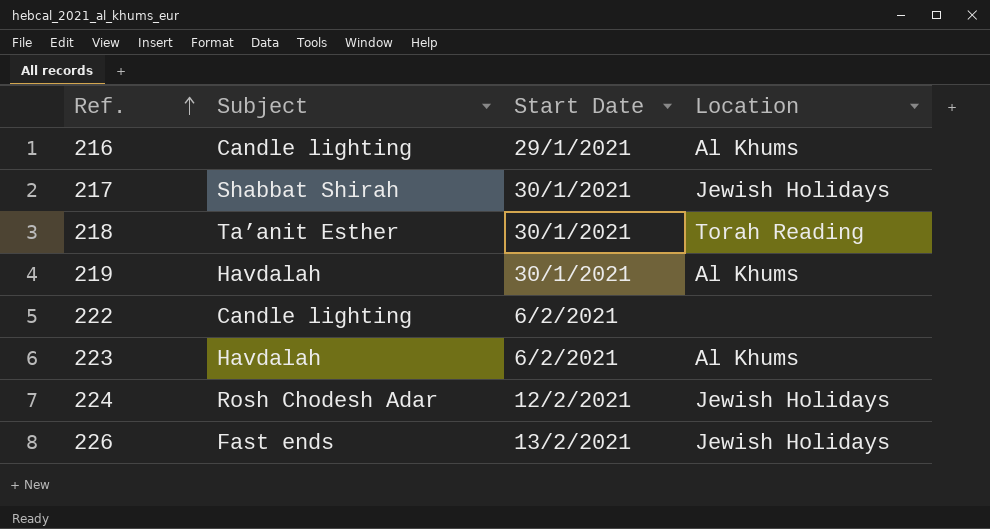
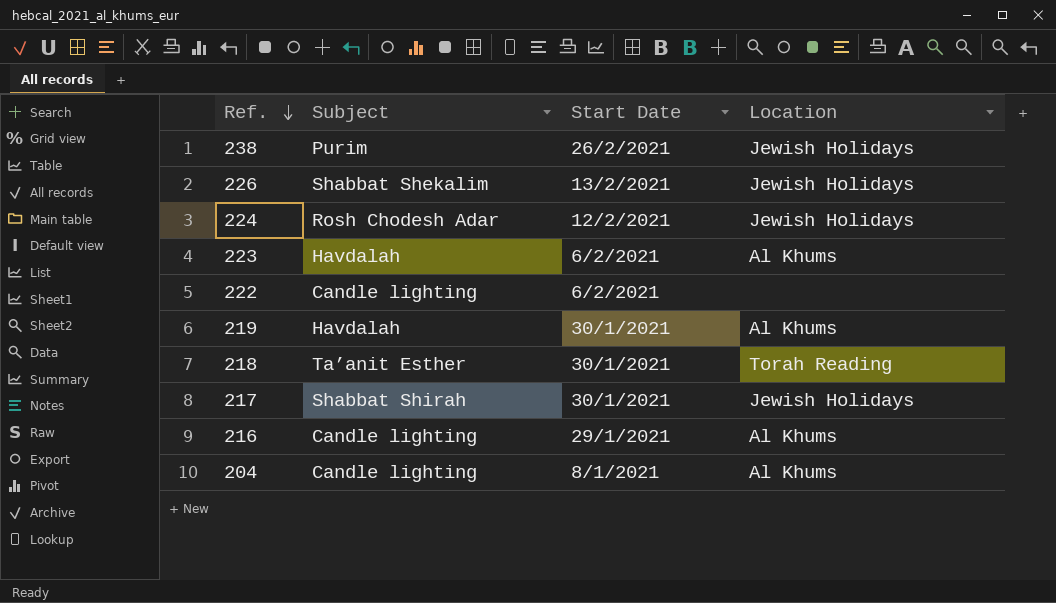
row order: Ref. ascending -> Ref. descending
row 238: none -> Purim | 26/2/2021 | Jewish Holidays
226 | Subject: Fast ends -> Shabbat Shekalim
row 204: none -> Candle lighting | 8/1/2021 | Al Khums

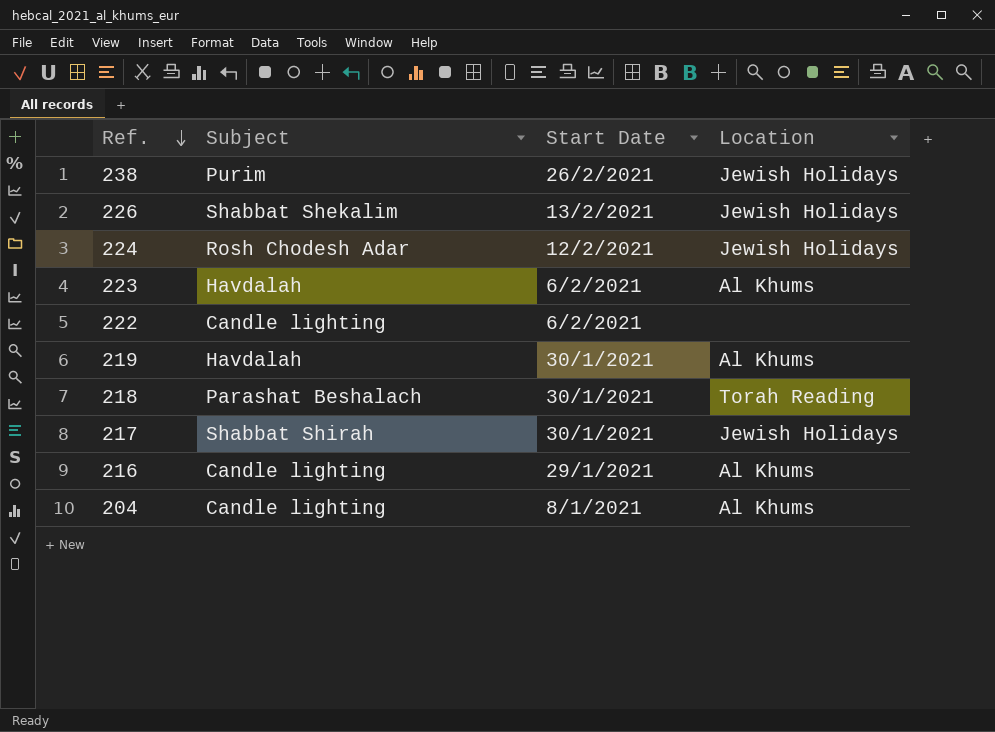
218 | Subject: Ta’anit Esther -> Parashat Beshalach

